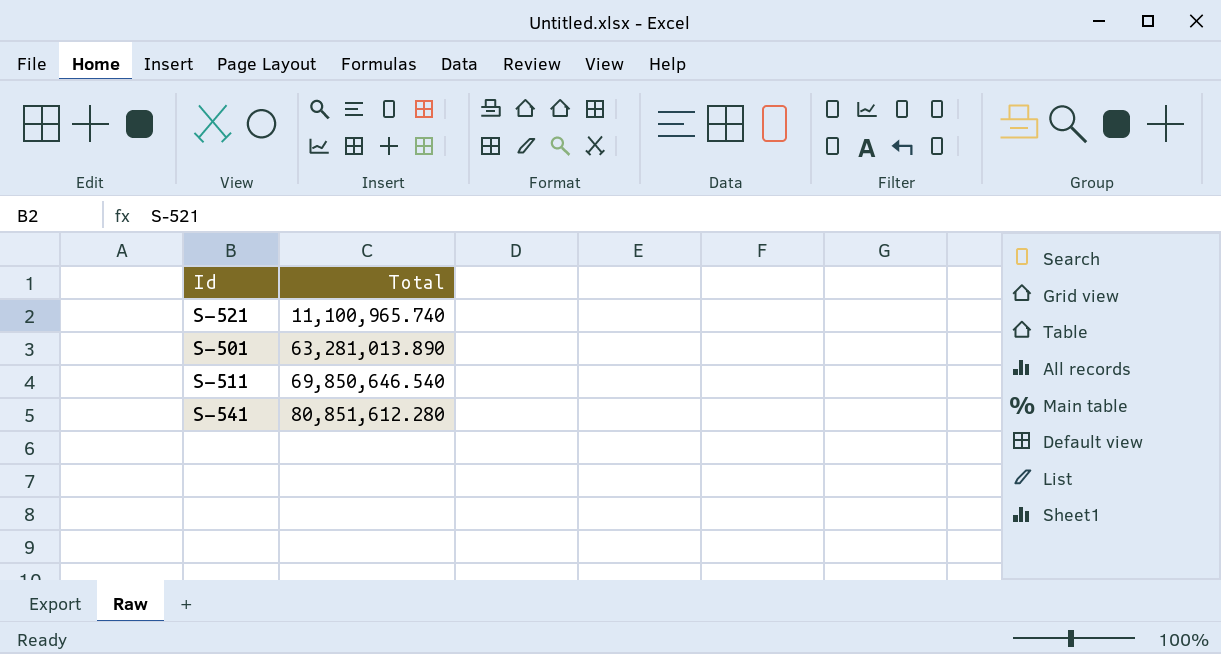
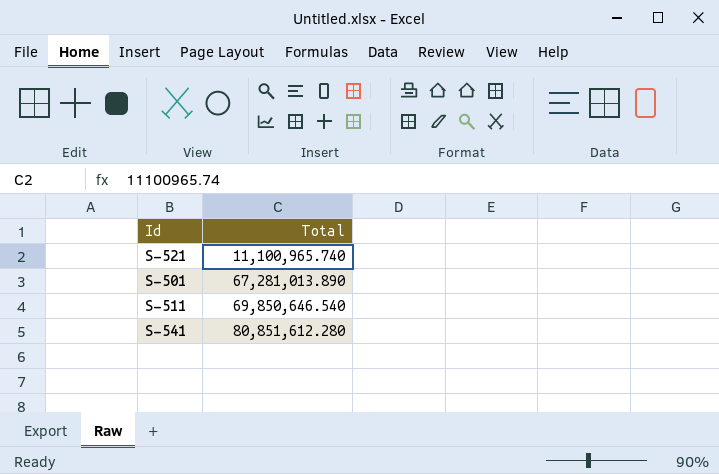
S-501 | Total: 63,281,013.890 -> 67,281,013.890

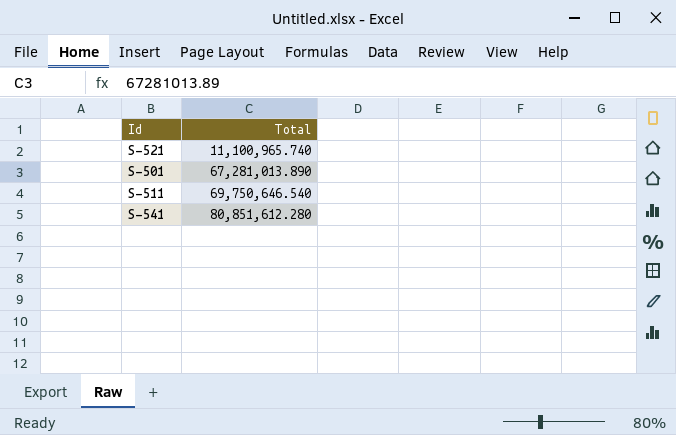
S-511 | Total: 69,850,646.540 -> 69,750,646.540

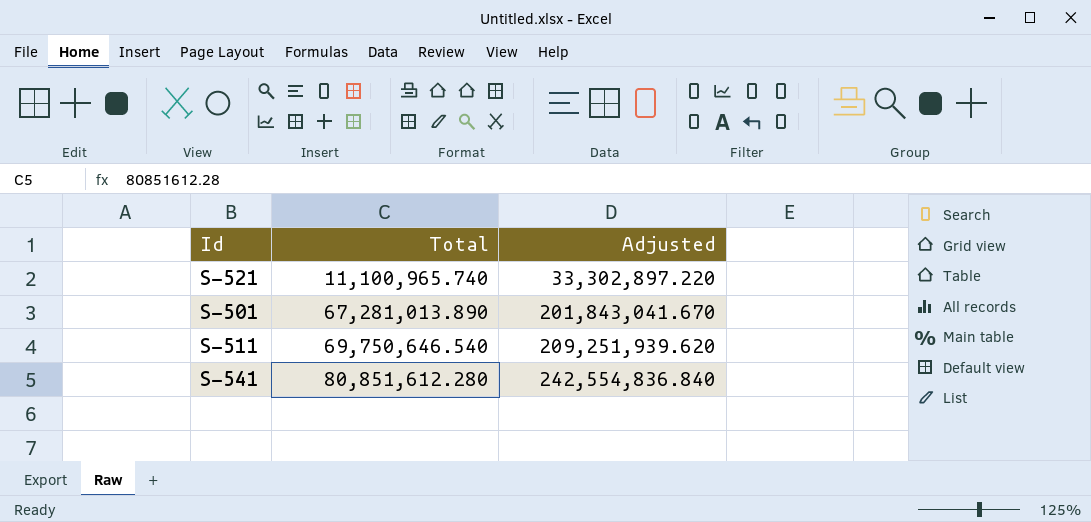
column Adjusted | formula: none -> [Total] * 3

